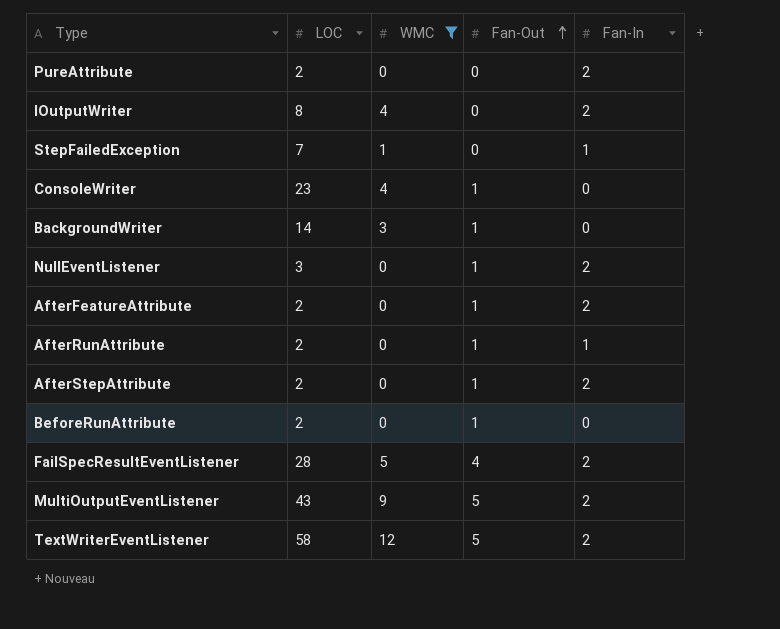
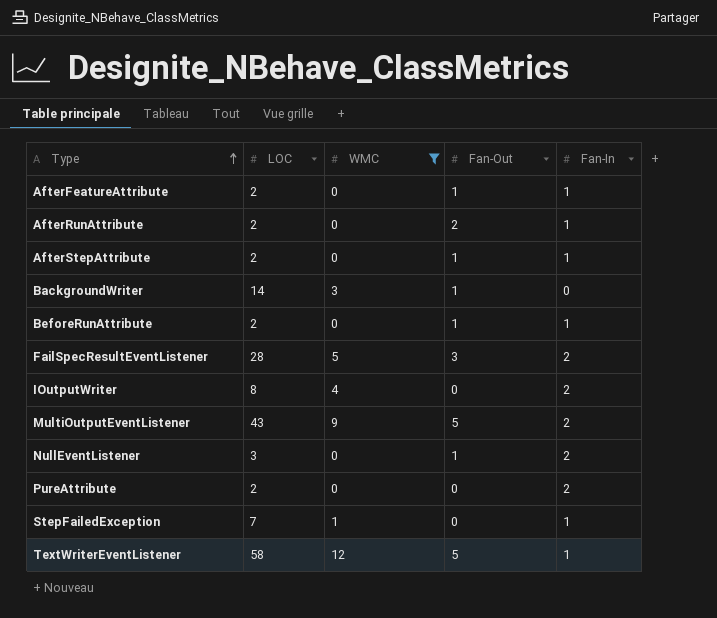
row order: Fan-Out ascending -> Type ascending
row ConsoleWriter: 23 | 4 | 1 | 0 -> none
AfterFeatureAttribute | Fan-In: 2 -> 1
AfterRunAttribute | Fan-Out: 1 -> 2
AfterStepAttribute | Fan-In: 2 -> 1
BeforeRunAttribute | Fan-In: 0 -> 1
FailSpecResultEventListener | Fan-Out: 4 -> 3
TextWriterEventListener | Fan-In: 2 -> 1

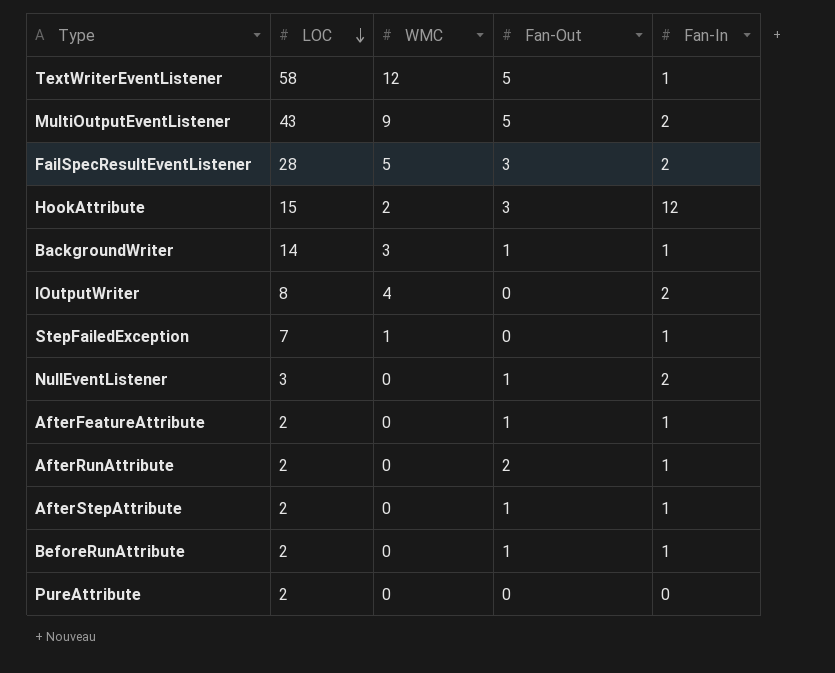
filter: WMC != 2 -> none
row order: Type ascending -> LOC descending
BackgroundWriter | Fan-In: 0 -> 1
PureAttribute | Fan-In: 2 -> 0

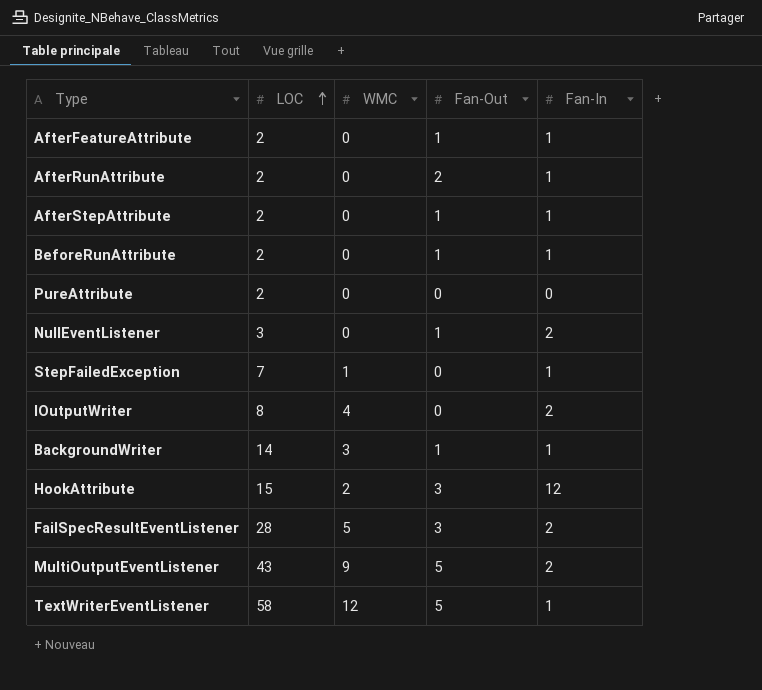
row order: LOC descending -> LOC ascending

